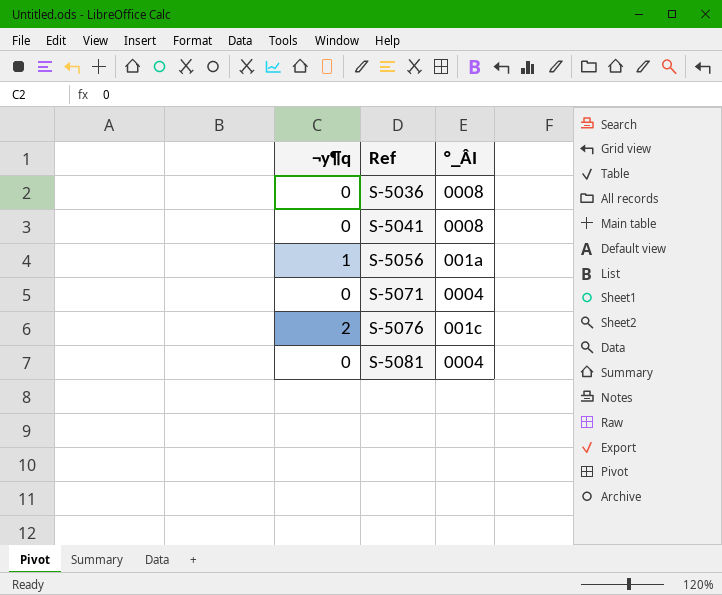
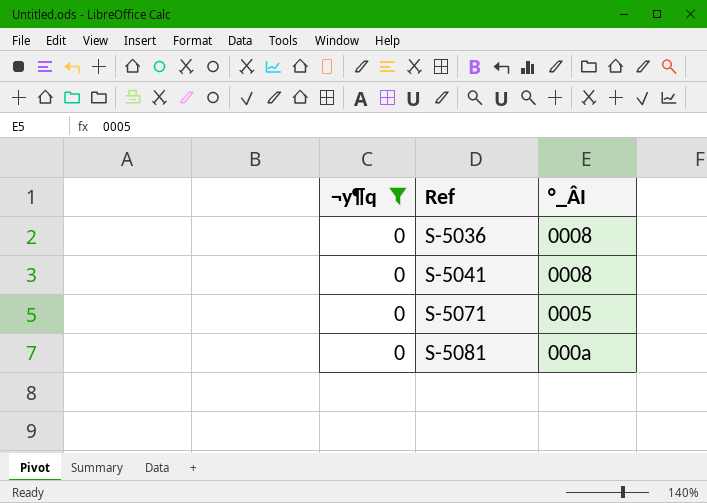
filter: none -> ¬y¶q = 0
S-5071 | °_ÂI: 0004 -> 0005
S-5081 | °_ÂI: 0004 -> 000a

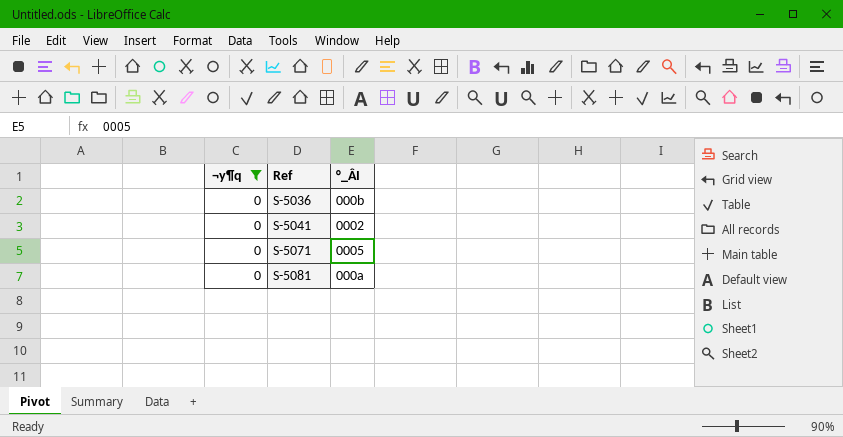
S-5036 | °_ÂI: 0008 -> 000b
S-5041 | °_ÂI: 0008 -> 0002

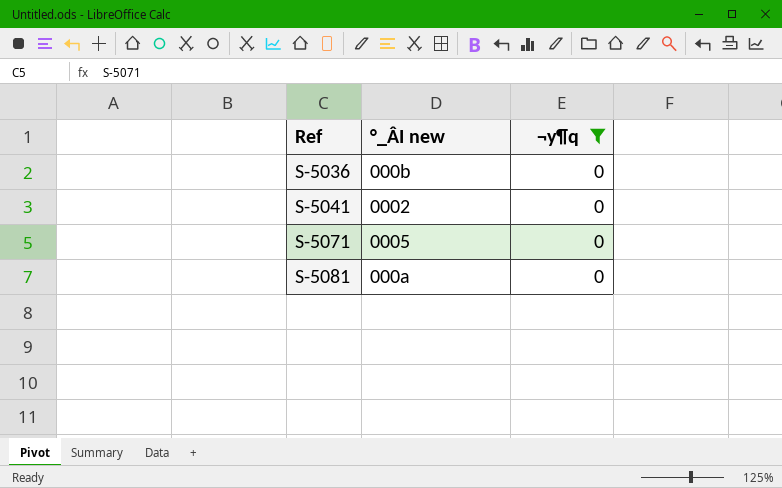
column name: °_ÂI -> °_ÂI new
column ¬y¶q | position: 1 -> 3

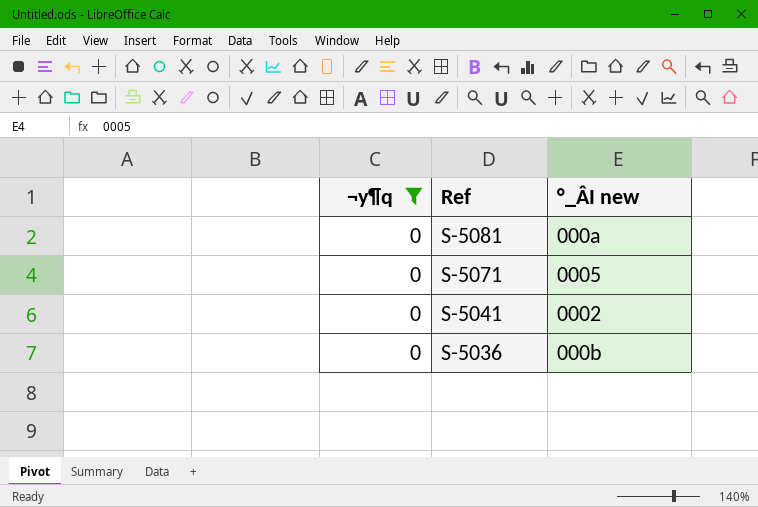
row order: Ref ascending -> Ref descending
column ¬y¶q | position: 3 -> 1

